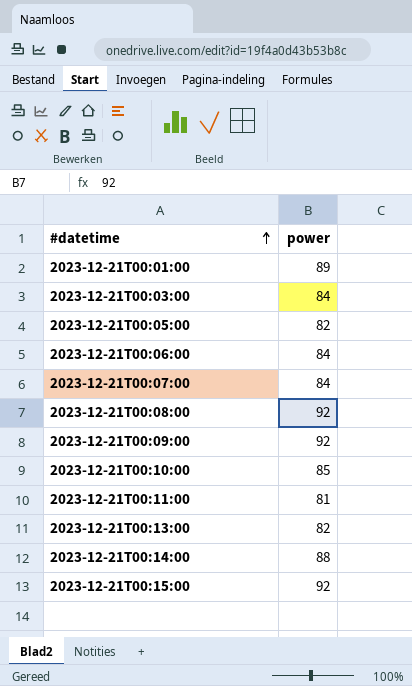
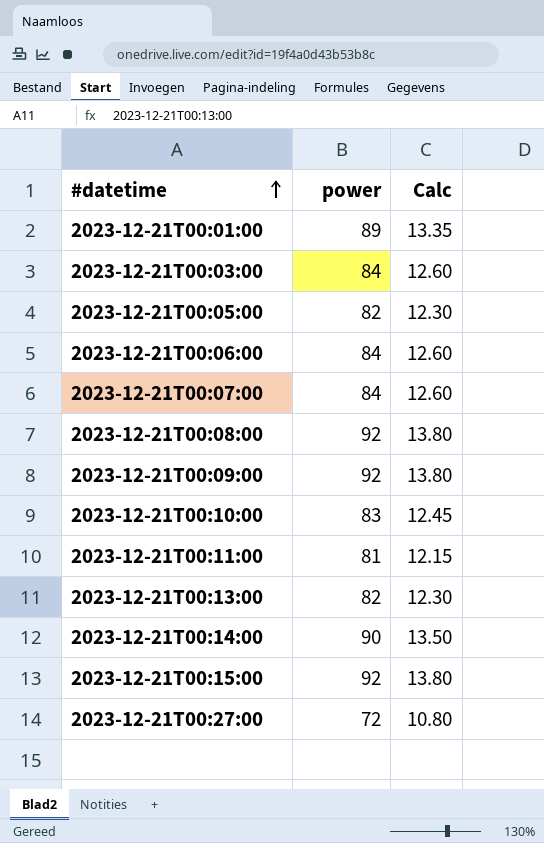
column Calc | formula: none -> [power] * 0.15
2023-12-21T00:10:00 | power: 85 -> 83
2023-12-21T00:14:00 | power: 88 -> 90
row 2023-12-21T00:27:00: none -> 72 | 10.80

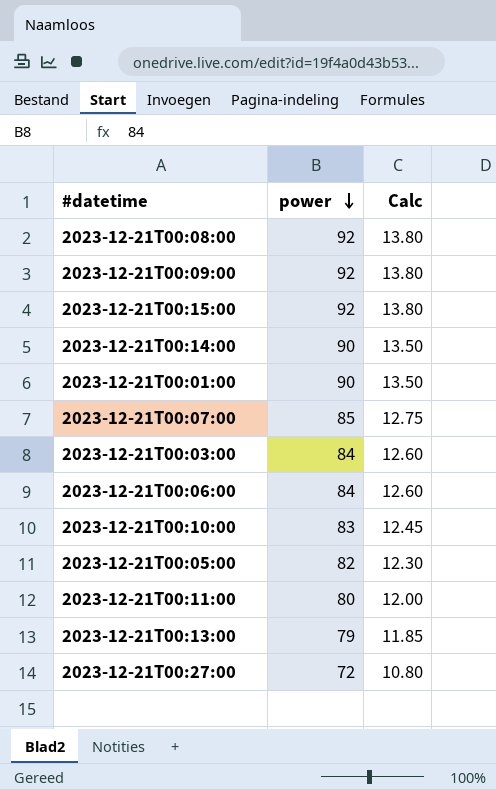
row order: #datetime ascending -> power descending
2023-12-21T00:01:00 | power: 89 -> 90
2023-12-21T00:01:00 | Calc: 13.35 -> 13.50
2023-12-21T00:07:00 | power: 84 -> 85
2023-12-21T00:07:00 | Calc: 12.60 -> 12.75
2023-12-21T00:11:00 | power: 81 -> 80
2023-12-21T00:11:00 | Calc: 12.15 -> 12.00
2023-12-21T00:13:00 | power: 82 -> 79
2023-12-21T00:13:00 | Calc: 12.30 -> 11.85

